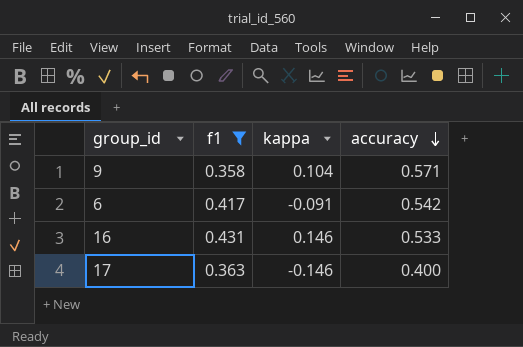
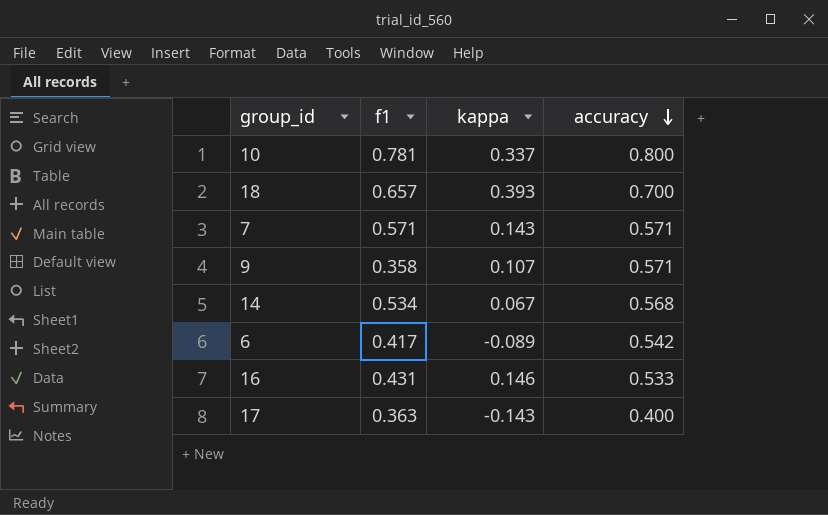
filter: f1 <= 0.431 -> none
9 | kappa: 0.104 -> 0.107
6 | kappa: -0.091 -> -0.089
17 | kappa: -0.146 -> -0.143

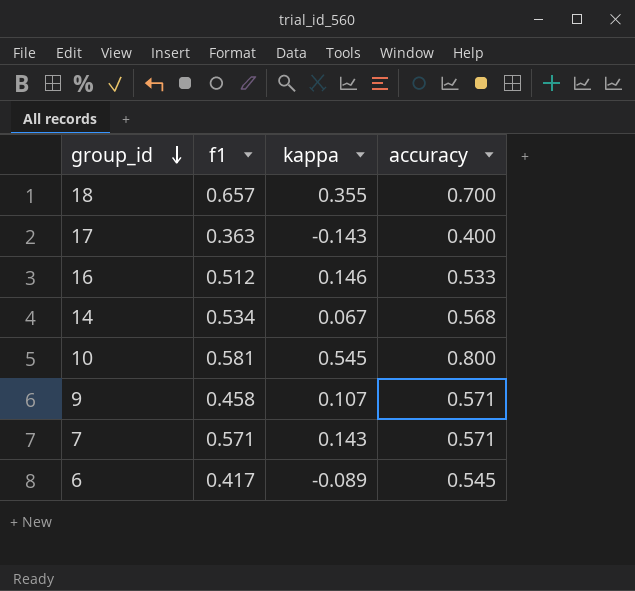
row order: accuracy descending -> group_id descending
18 | kappa: 0.393 -> 0.355
16 | f1: 0.431 -> 0.512
10 | f1: 0.781 -> 0.581
10 | kappa: 0.337 -> 0.545
9 | f1: 0.358 -> 0.458
6 | accuracy: 0.542 -> 0.545

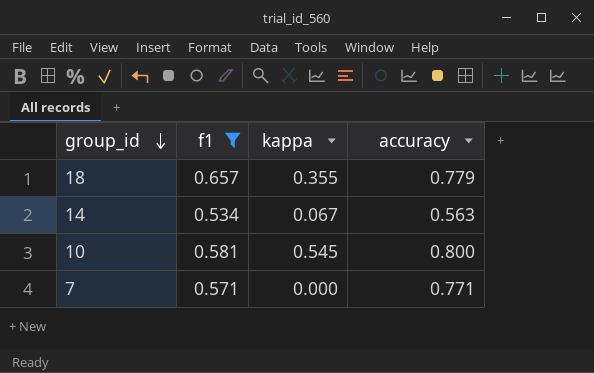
filter: none -> f1 >= 0.534
18 | accuracy: 0.700 -> 0.779
14 | accuracy: 0.568 -> 0.563
7 | kappa: 0.143 -> 0.000
7 | accuracy: 0.571 -> 0.771

